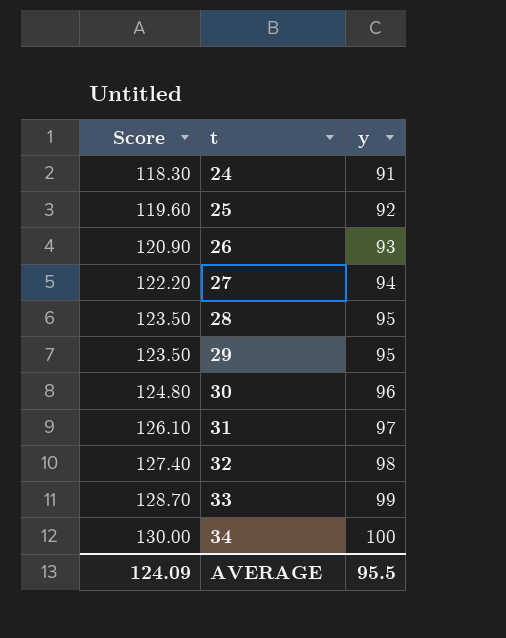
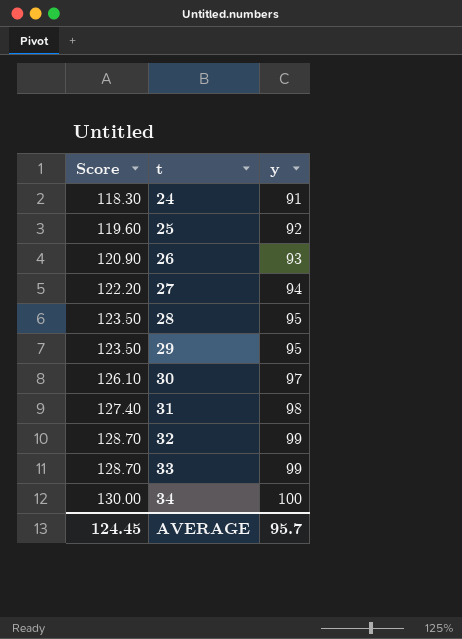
30 | Score: 124.80 -> 126.10
30 | y: 96 -> 97
31 | Score: 126.10 -> 127.40
31 | y: 97 -> 98
32 | Score: 127.40 -> 128.70
32 | y: 98 -> 99
AVERAGE | Score: 124.09 -> 124.45
AVERAGE | y: 95.5 -> 95.7

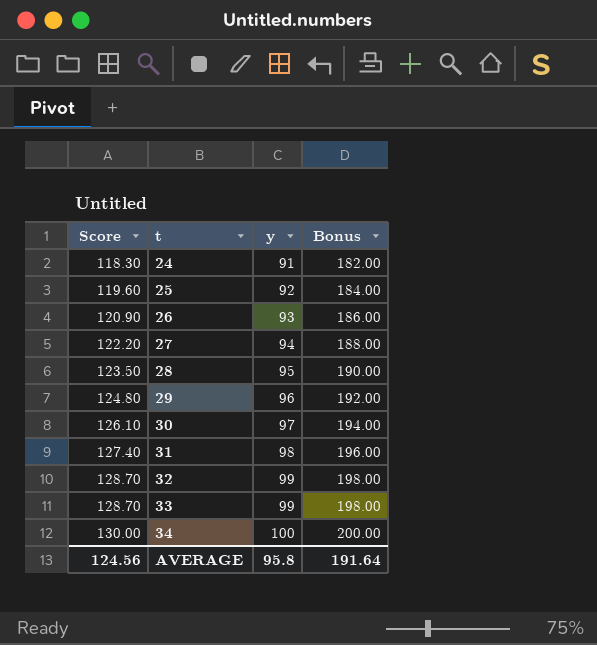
column Bonus | formula: none -> [y] * 2
29 | Score: 123.50 -> 124.80
29 | y: 95 -> 96
AVERAGE | Score: 124.45 -> 124.56
AVERAGE | y: 95.7 -> 95.8

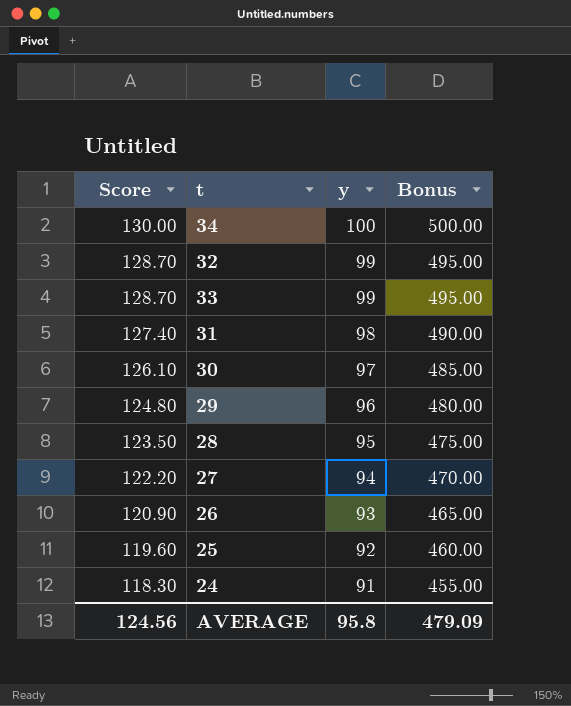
row order: Score ascending -> Score descending
column Bonus | formula: [y] * 2 -> [y] * 5
AVERAGE | Bonus: 191.64 -> 479.09

